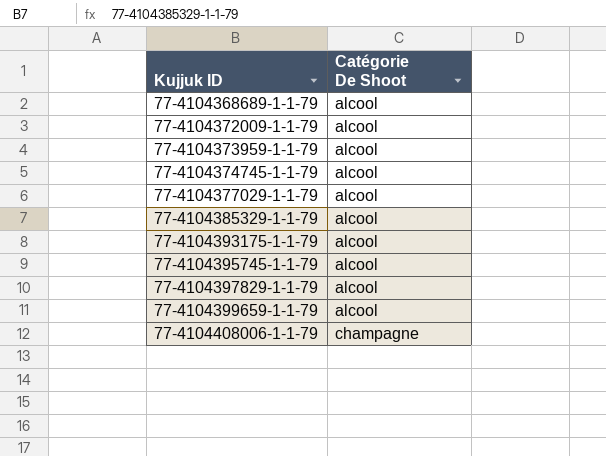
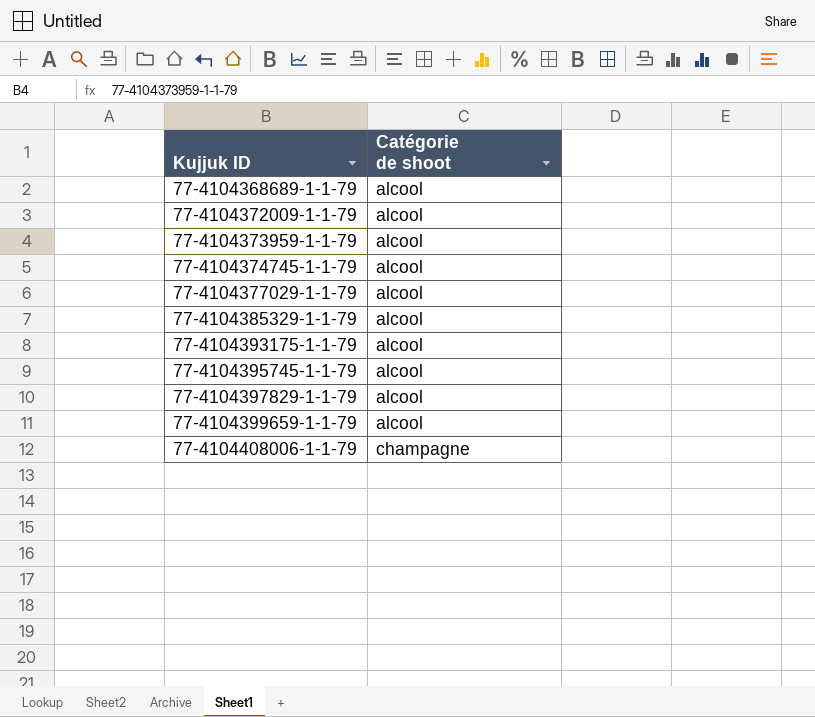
column name: Catégorie De Shoot -> Catégorie de shoot

